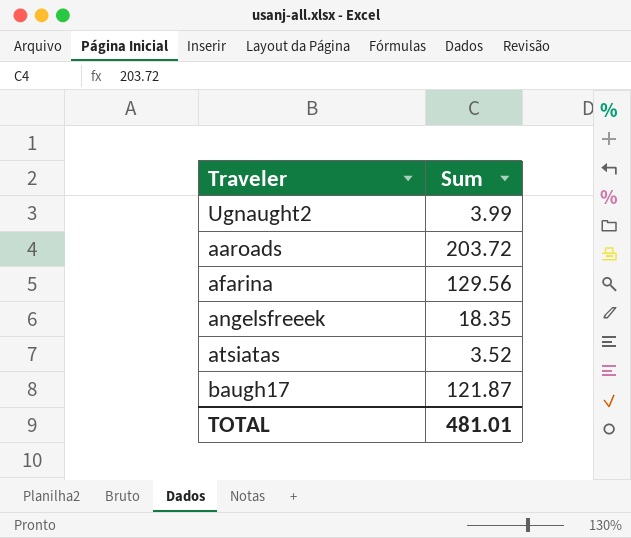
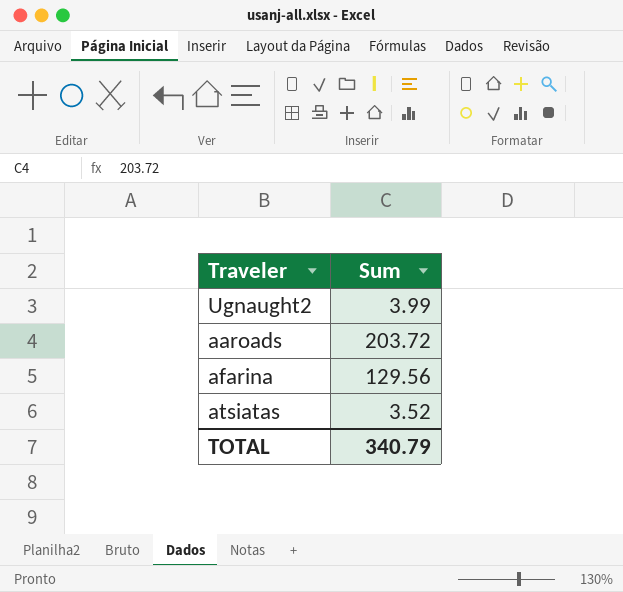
row angelsfreeek: 18.35 -> none
row baugh17: 121.87 -> none
TOTAL | Sum: 481.01 -> 340.79

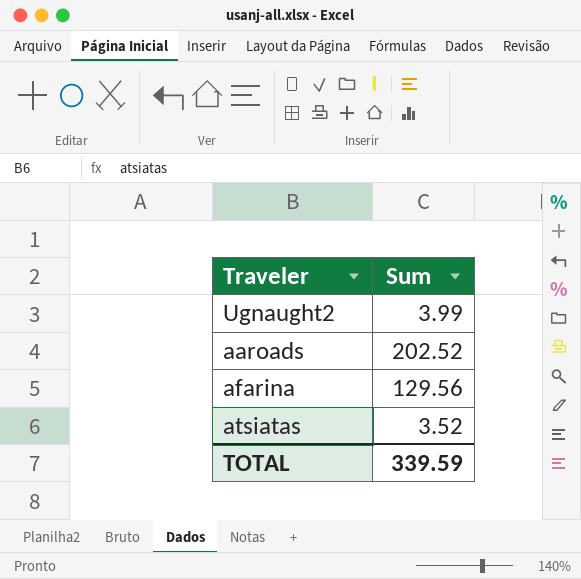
aaroads | Sum: 203.72 -> 202.52
TOTAL | Sum: 340.79 -> 339.59

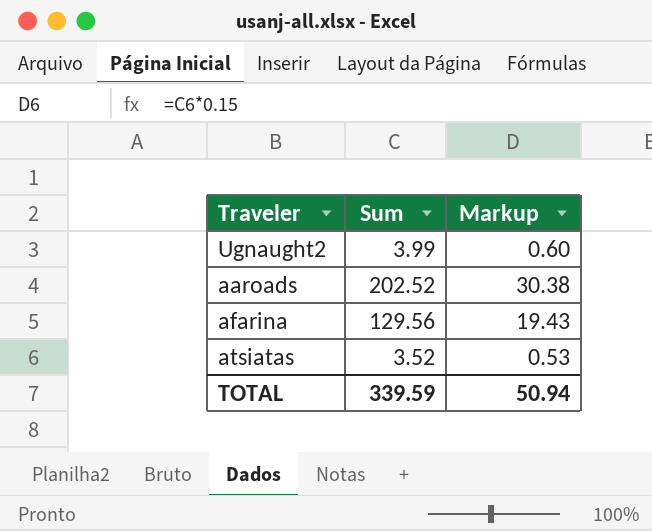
column Markup | formula: none -> [Sum] * 0.15

